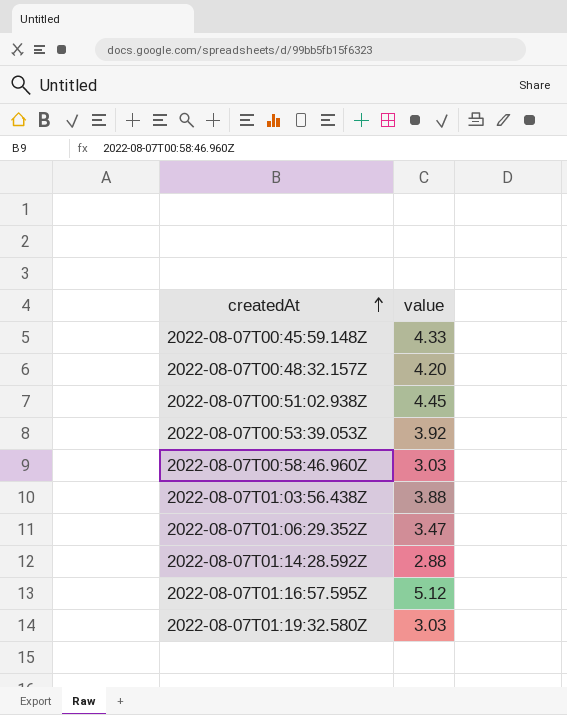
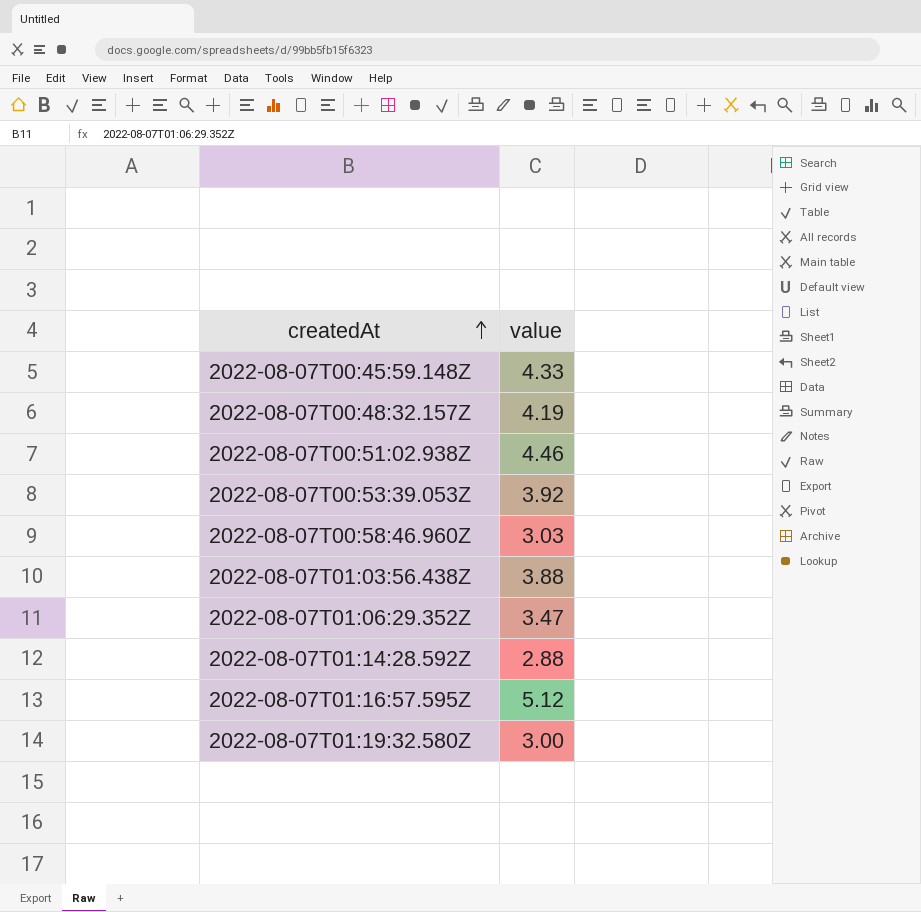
2022-08-07T00:48:32.157Z | value: 4.20 -> 4.19
2022-08-07T00:51:02.938Z | value: 4.45 -> 4.46
2022-08-07T01:19:32.580Z | value: 3.03 -> 3.00

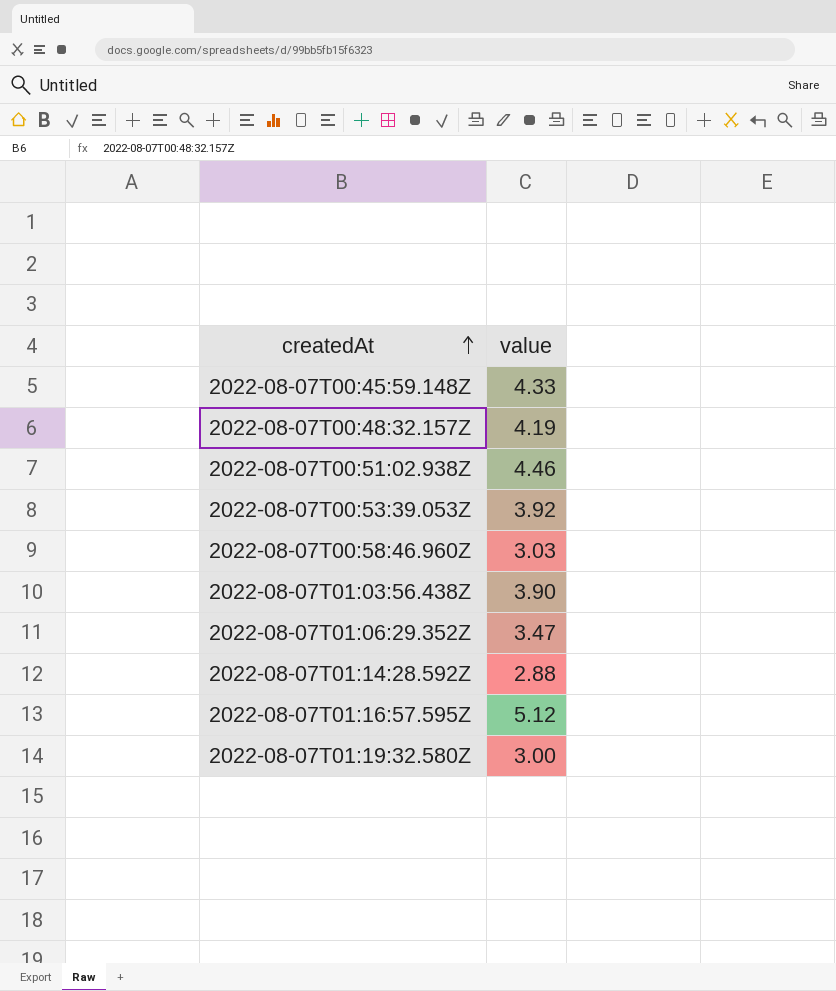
2022-08-07T01:03:56.438Z | value: 3.88 -> 3.90

